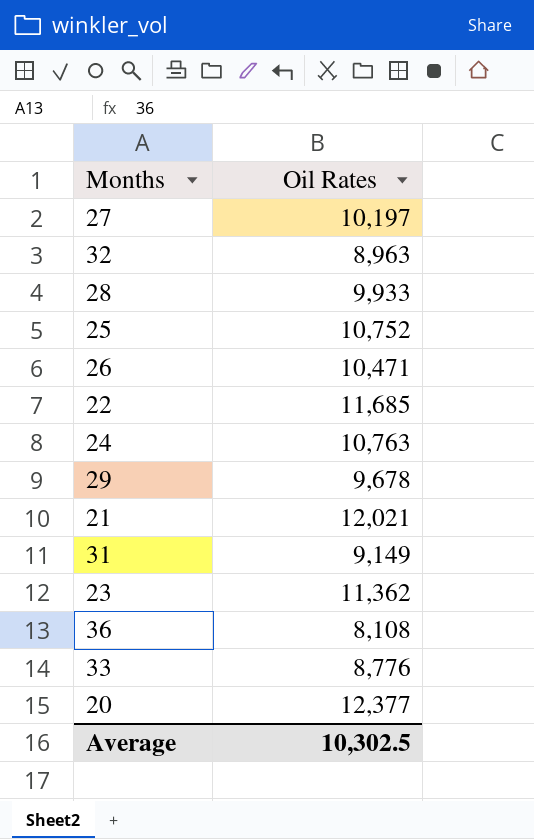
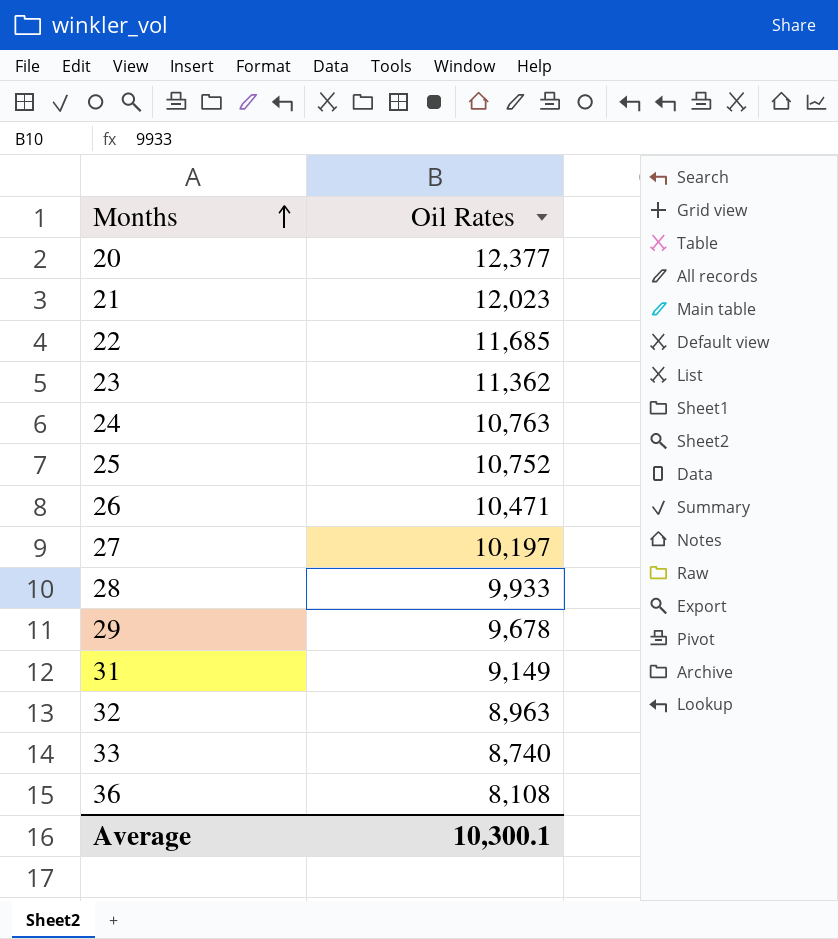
row order: none -> Months ascending
21 | Oil Rates: 12,021 -> 12,023
33 | Oil Rates: 8,776 -> 8,740
Average | Oil Rates: 10,302.5 -> 10,300.1

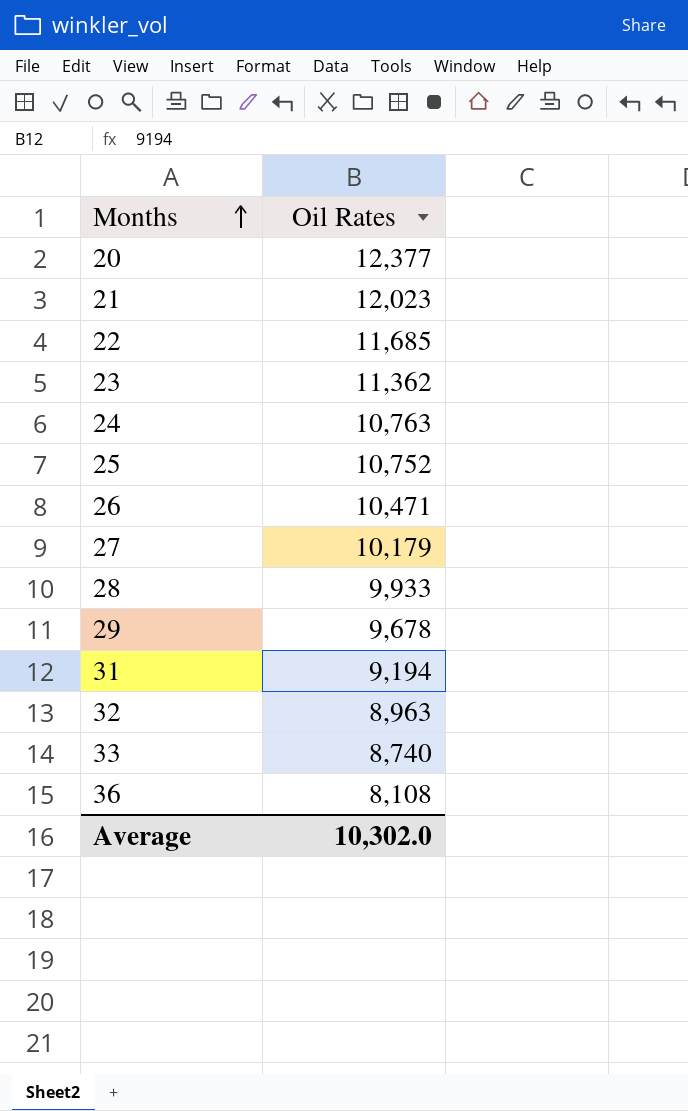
27 | Oil Rates: 10,197 -> 10,179
31 | Oil Rates: 9,149 -> 9,194
Average | Oil Rates: 10,300.1 -> 10,302.0

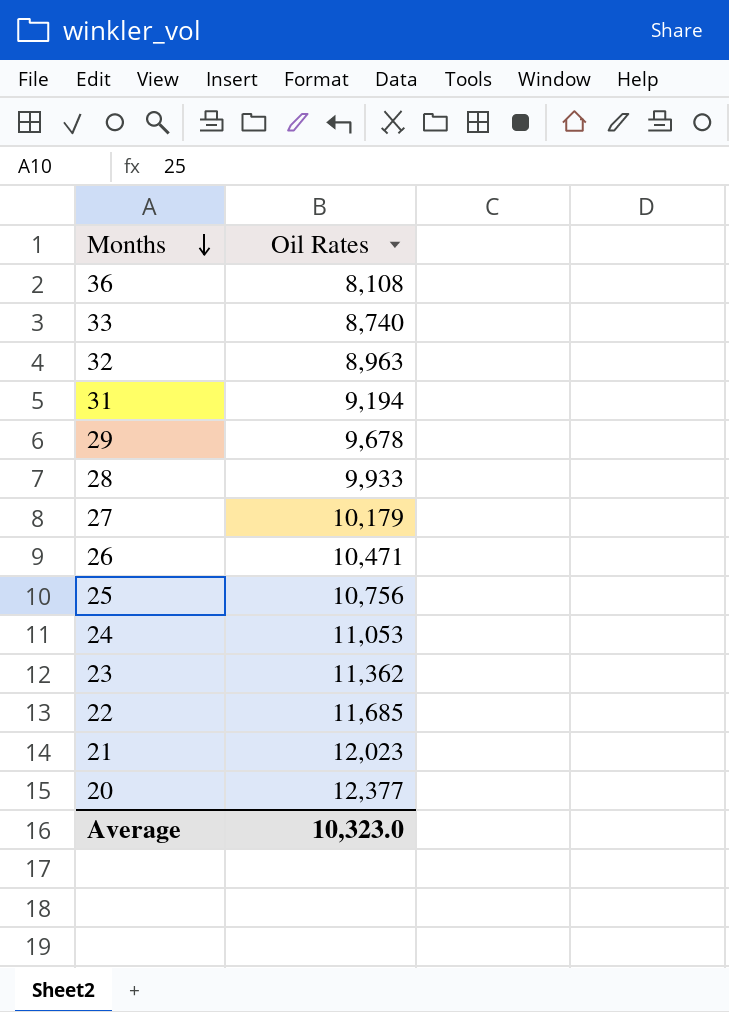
row order: Months ascending -> Months descending
25 | Oil Rates: 10,752 -> 10,756
24 | Oil Rates: 10,763 -> 11,053
Average | Oil Rates: 10,302.0 -> 10,323.0

